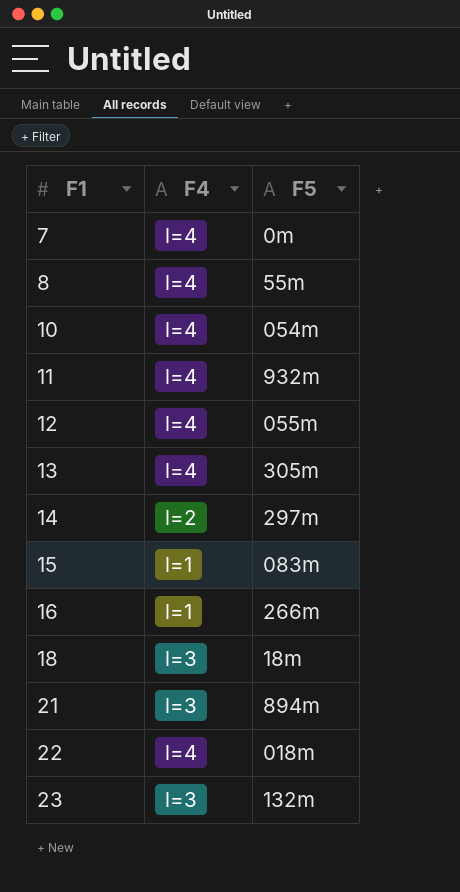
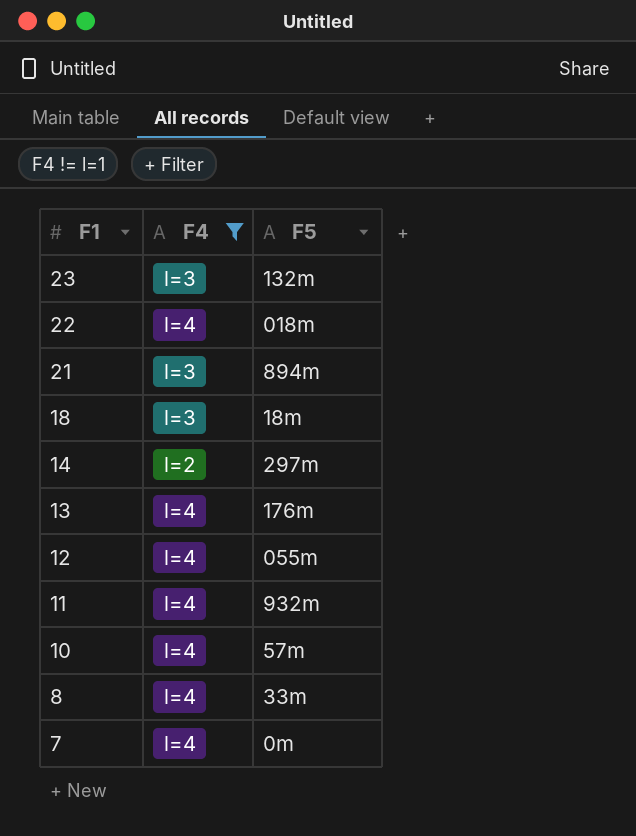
filter: none -> F4 != l=1
row order: F1 ascending -> F1 descending
13 | F5: 305m -> 176m
10 | F5: 054m -> 57m
8 | F5: 55m -> 33m

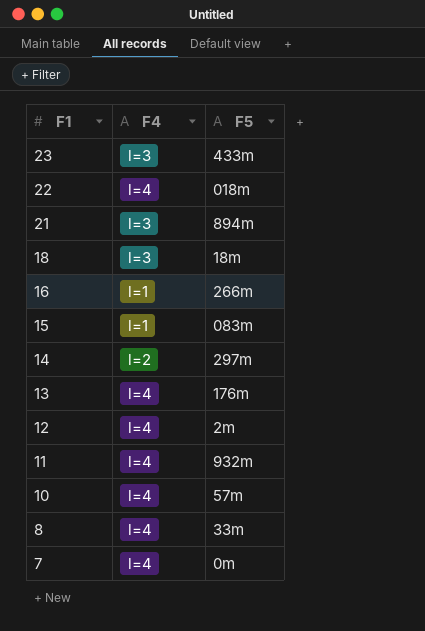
filter: F4 != l=1 -> none
23 | F5: 132m -> 433m
12 | F5: 055m -> 2m

